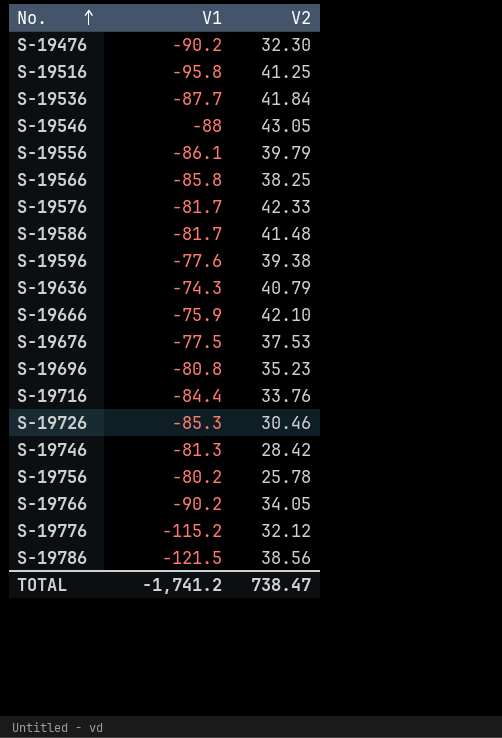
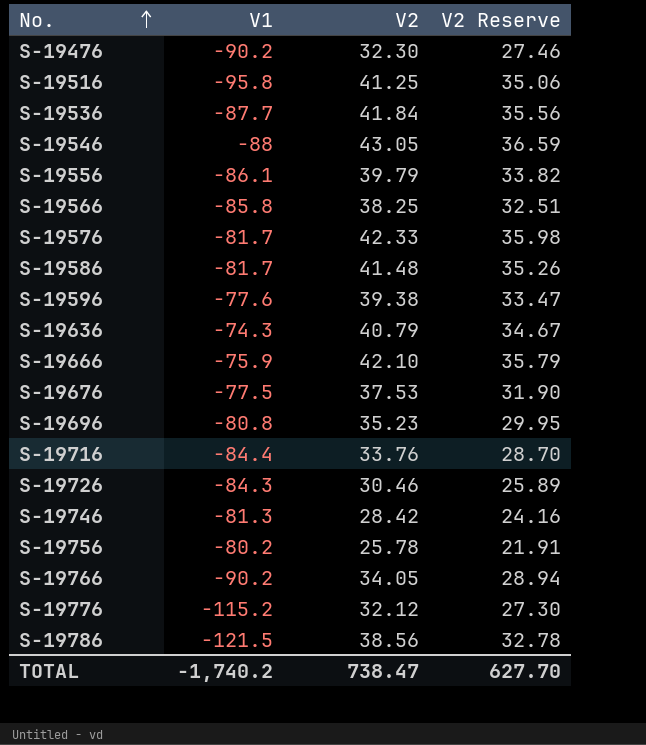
column V2 Reserve | formula: none -> [V2] * 0.85
S-19726 | V1: -85.3 -> -84.3
TOTAL | V1: -1,741.2 -> -1,740.2

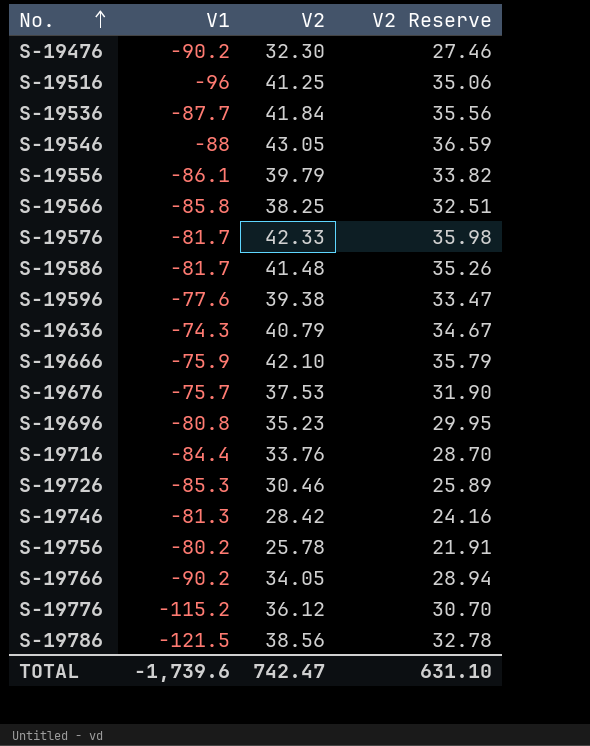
S-19516 | V1: -95.8 -> -96
S-19676 | V1: -77.5 -> -75.7
S-19726 | V1: -84.3 -> -85.3
S-19776 | V2: 32.12 -> 36.12
S-19776 | V2 Reserve: 27.30 -> 30.70
TOTAL | V1: -1,740.2 -> -1,739.6
TOTAL | V2: 738.47 -> 742.47
TOTAL | V2 Reserve: 627.70 -> 631.10

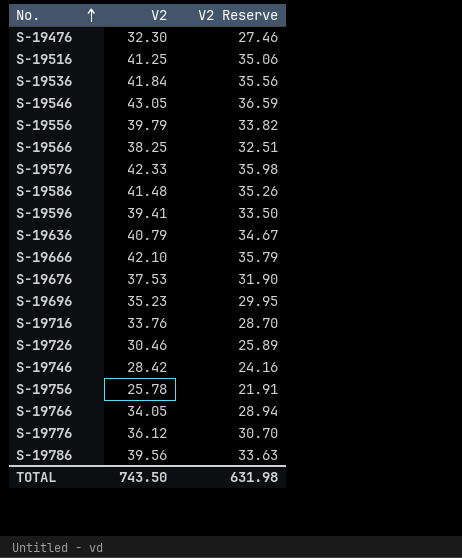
column V1 | position: 2 -> none
S-19596 | V2: 39.38 -> 39.41
S-19596 | V2 Reserve: 33.47 -> 33.50
S-19786 | V2: 38.56 -> 39.56
S-19786 | V2 Reserve: 32.78 -> 33.63
TOTAL | V2: 742.47 -> 743.50
TOTAL | V2 Reserve: 631.10 -> 631.98

